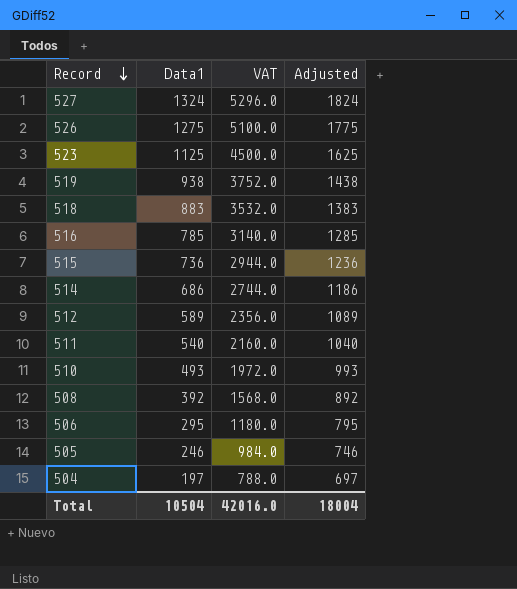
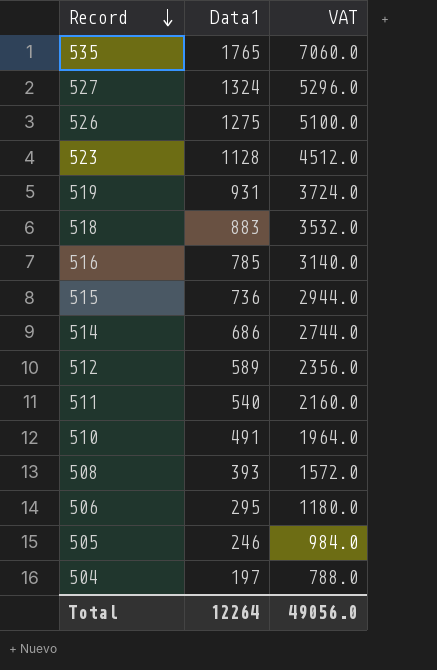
column Adjusted | formula: [Data1] + 500 -> none
row 535: none -> 1765 | 7060.0
523 | Data1: 1125 -> 1128
523 | VAT: 4500.0 -> 4512.0
519 | Data1: 938 -> 931
519 | VAT: 3752.0 -> 3724.0
510 | Data1: 493 -> 491
510 | VAT: 1972.0 -> 1964.0
508 | Data1: 392 -> 393
508 | VAT: 1568.0 -> 1572.0
Total | Data1: 10504 -> 12264
Total | VAT: 42016.0 -> 49056.0

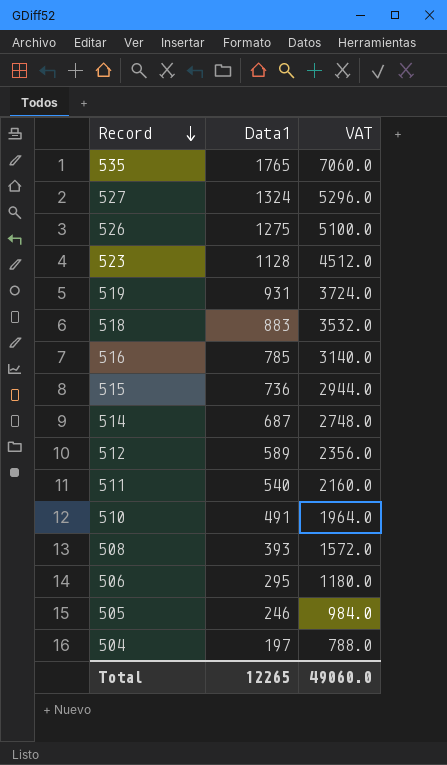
514 | Data1: 686 -> 687
514 | VAT: 2744.0 -> 2748.0
Total | Data1: 12264 -> 12265
Total | VAT: 49056.0 -> 49060.0

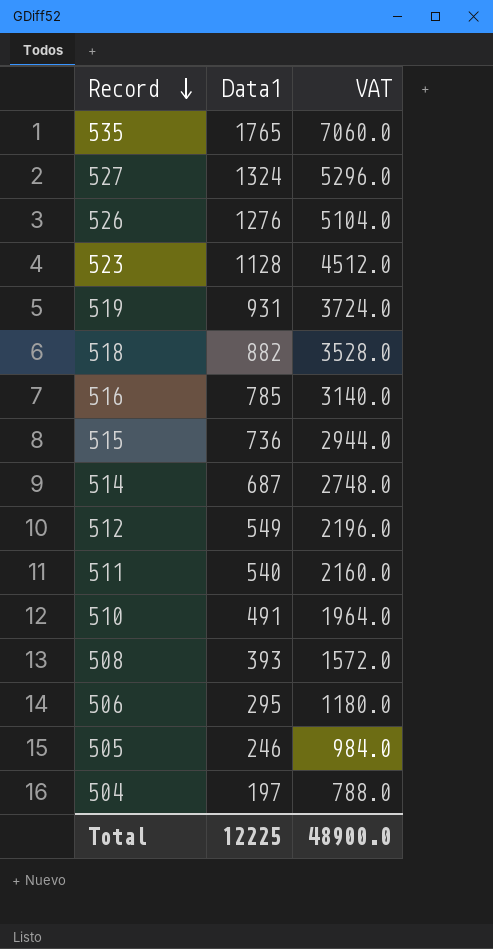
526 | Data1: 1275 -> 1276
526 | VAT: 5100.0 -> 5104.0
518 | Data1: 883 -> 882
518 | VAT: 3532.0 -> 3528.0
512 | Data1: 589 -> 549
512 | VAT: 2356.0 -> 2196.0
Total | Data1: 12265 -> 12225
Total | VAT: 49060.0 -> 48900.0

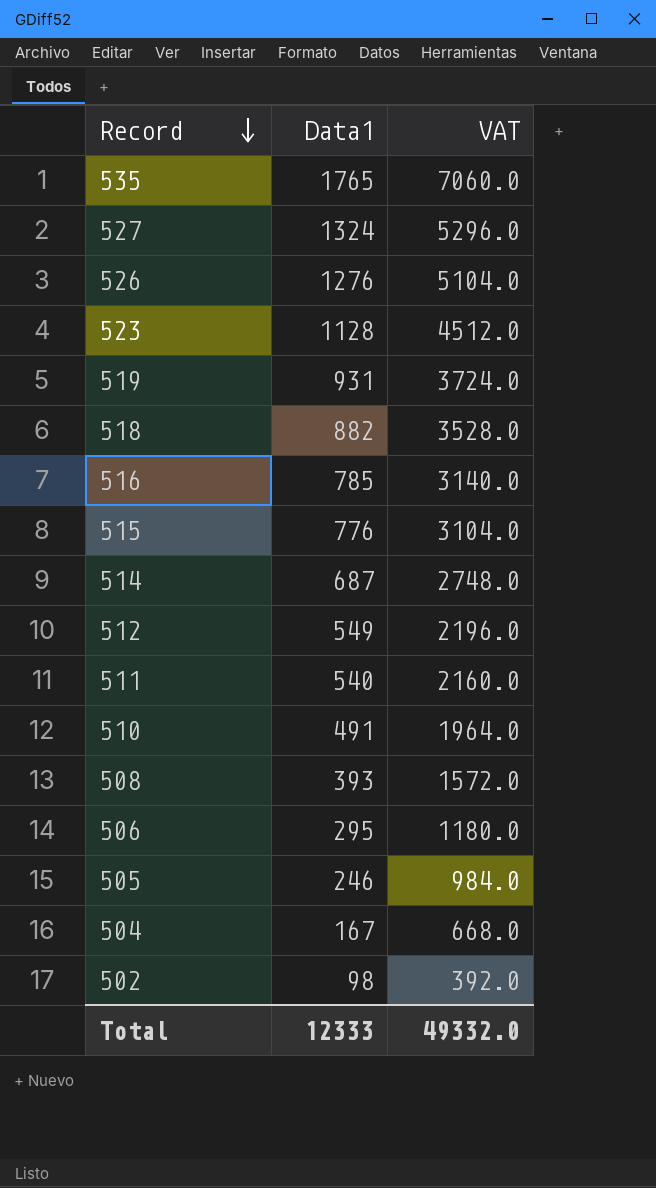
515 | Data1: 736 -> 776
515 | VAT: 2944.0 -> 3104.0
504 | Data1: 197 -> 167
504 | VAT: 788.0 -> 668.0
row 502: none -> 98 | 392.0
Total | Data1: 12225 -> 12333
Total | VAT: 48900.0 -> 49332.0

